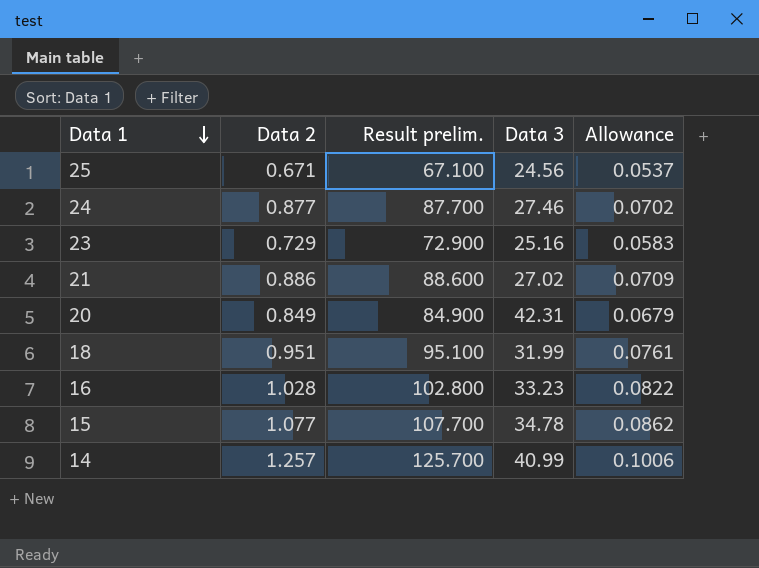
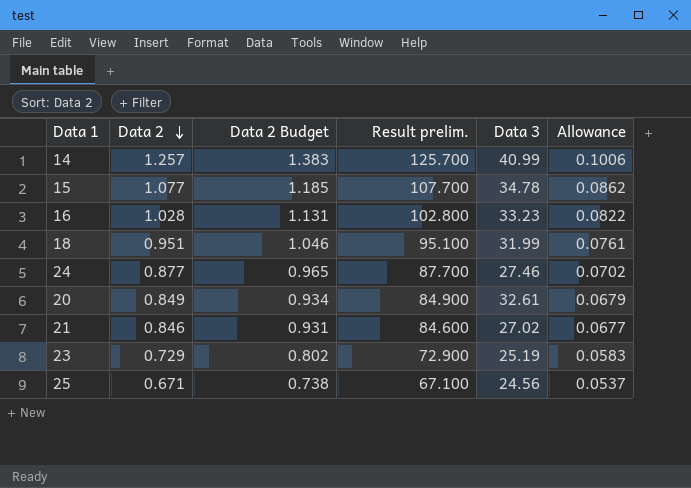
row order: Data 1 descending -> Data 2 descending
column Data 2 Budget | formula: none -> [Data 2] * 1.1
20 | Data 3: 42.31 -> 32.61
21 | Data 2: 0.886 -> 0.846
21 | Result prelim.: 88.600 -> 84.600
21 | Allowance: 0.0709 -> 0.0677
23 | Data 3: 25.16 -> 25.19

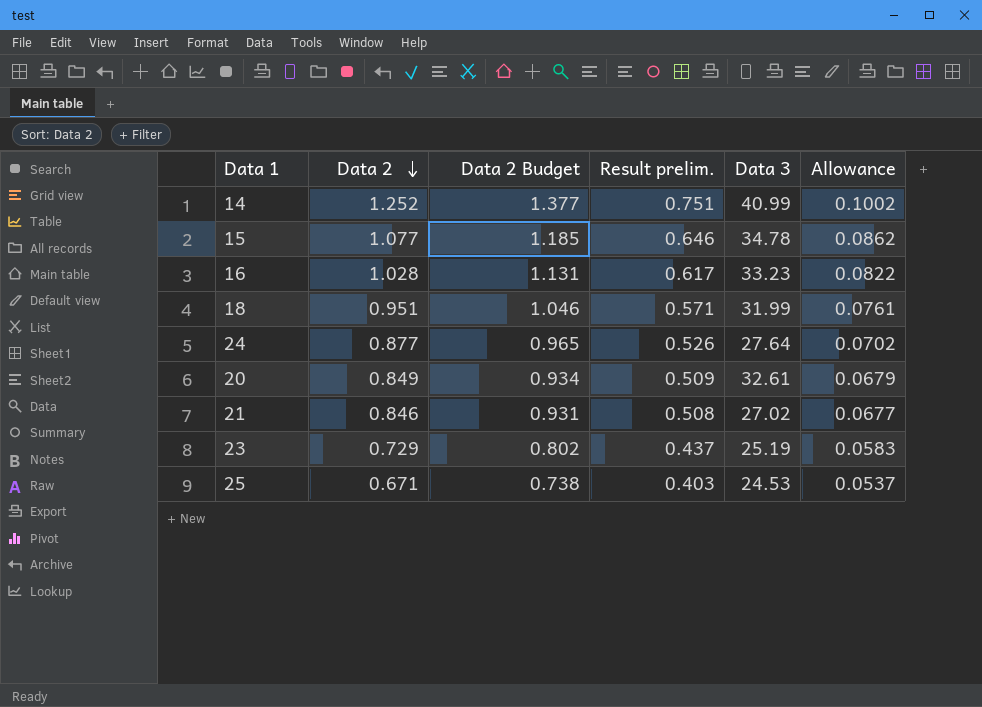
column Result prelim. | formula: [Data 2] * 100 -> [Data 2] * 0.6
14 | Data 2: 1.257 -> 1.252
14 | Data 2 Budget: 1.383 -> 1.377
14 | Allowance: 0.1006 -> 0.1002
24 | Data 3: 27.46 -> 27.64
25 | Data 3: 24.56 -> 24.53

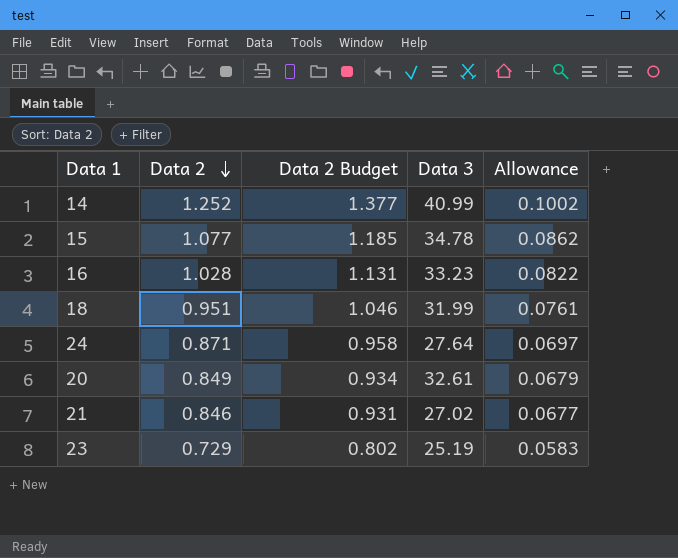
column Result prelim. | formula: [Data 2] * 0.6 -> none
row 25: 0.671 | 0.738 | 0.403 | 24.53 | 0.0537 -> none
24 | Data 2: 0.877 -> 0.871
24 | Data 2 Budget: 0.965 -> 0.958
24 | Allowance: 0.0702 -> 0.0697

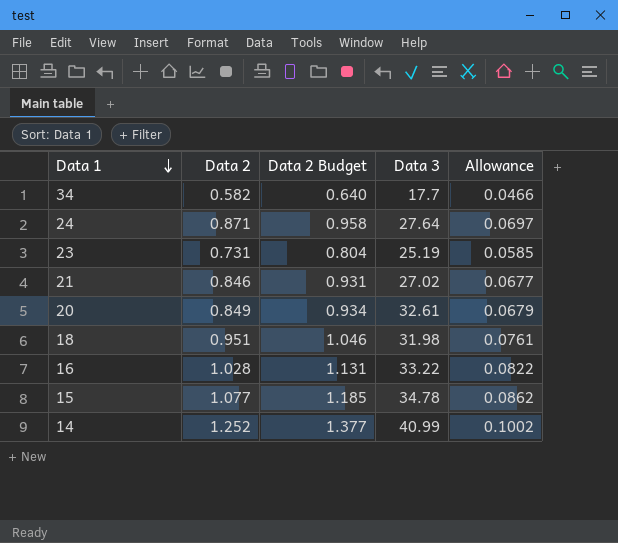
row order: Data 2 descending -> Data 1 descending
row 34: none -> 0.582 | 0.640 | 17.7 | 0.0466
23 | Data 2: 0.729 -> 0.731
23 | Data 2 Budget: 0.802 -> 0.804
23 | Allowance: 0.0583 -> 0.0585
18 | Data 3: 31.99 -> 31.98
16 | Data 3: 33.23 -> 33.22

